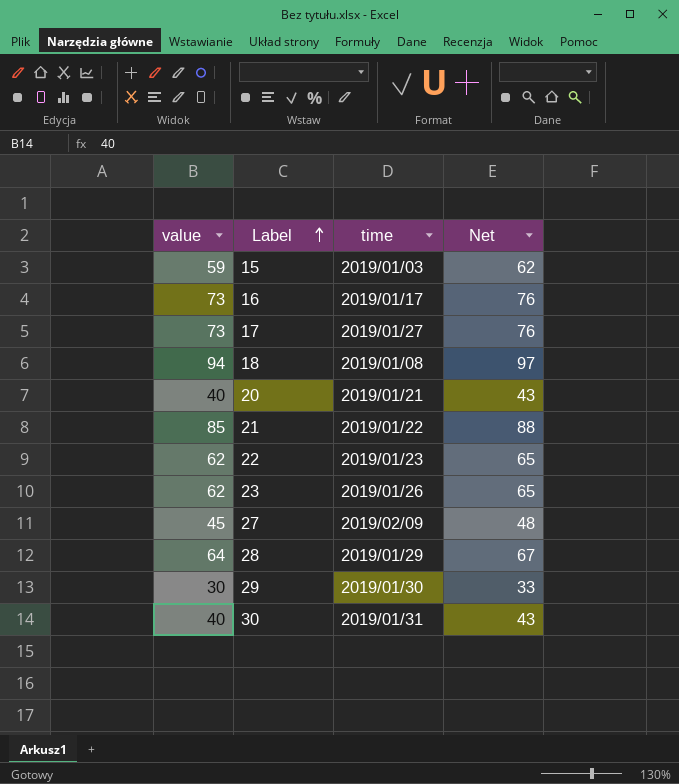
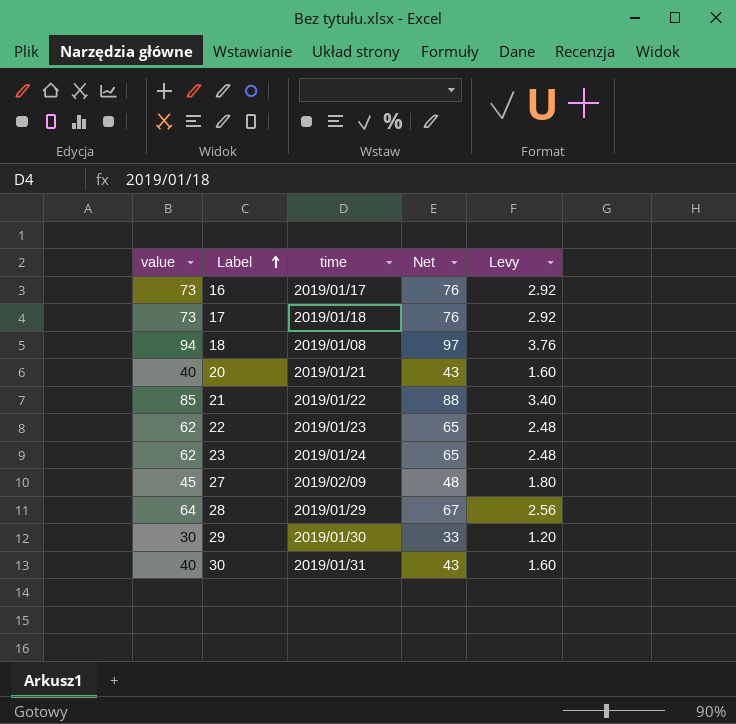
column Levy | formula: none -> [value] * 0.04
row 15: 59 | 2019/01/03 | 62 -> none
17 | time: 2019/01/27 -> 2019/01/18
23 | time: 2019/01/26 -> 2019/01/24

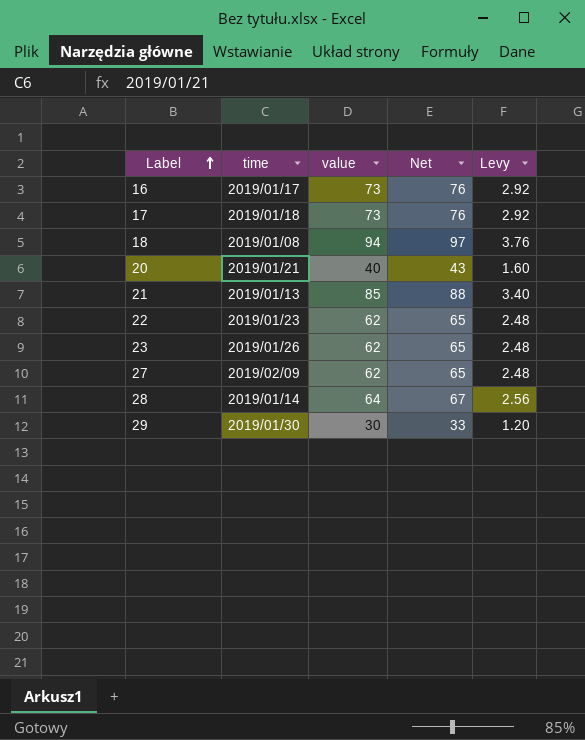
column value | position: 1 -> 3
row 30: 40 | 2019/01/31 | 43 | 1.60 -> none
21 | time: 2019/01/22 -> 2019/01/13
23 | time: 2019/01/24 -> 2019/01/26
27 | value: 45 -> 62
27 | Net: 48 -> 65
27 | Levy: 1.80 -> 2.48
28 | time: 2019/01/29 -> 2019/01/14

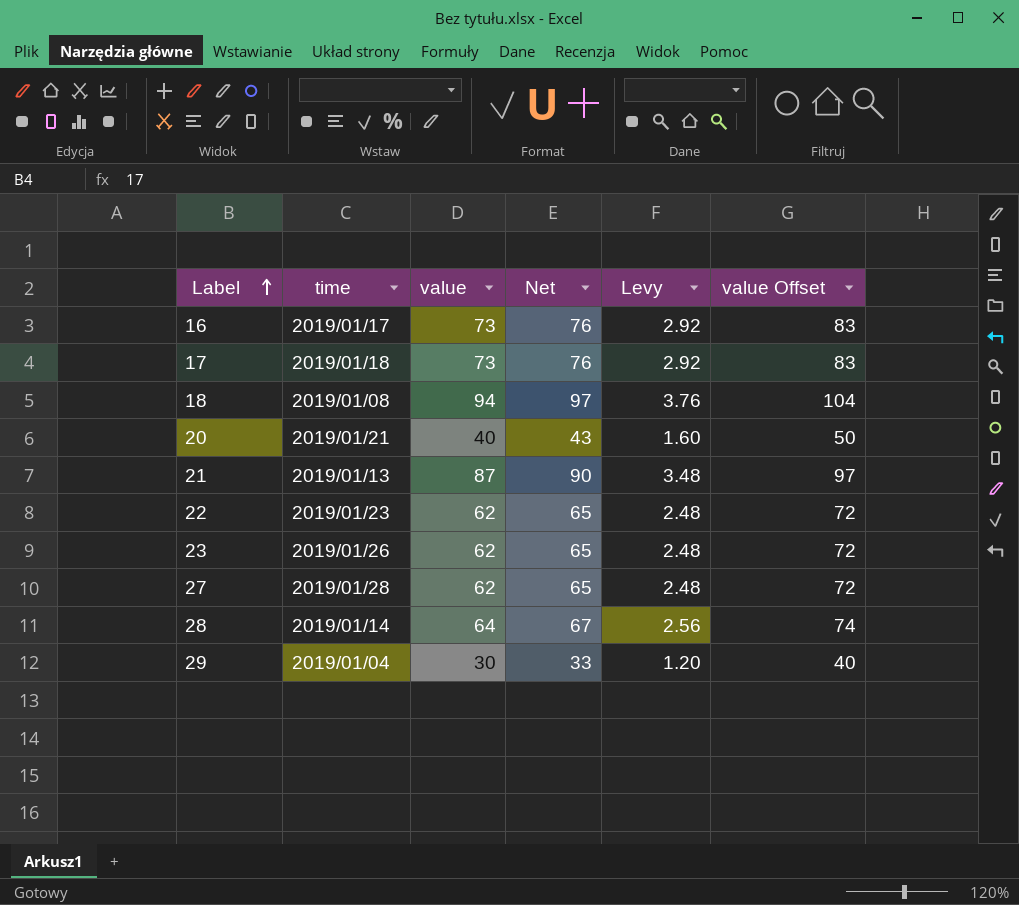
column value Offset | formula: none -> [value] + 10
21 | value: 85 -> 87
21 | Net: 88 -> 90
21 | Levy: 3.40 -> 3.48
27 | time: 2019/02/09 -> 2019/01/28
29 | time: 2019/01/30 -> 2019/01/04

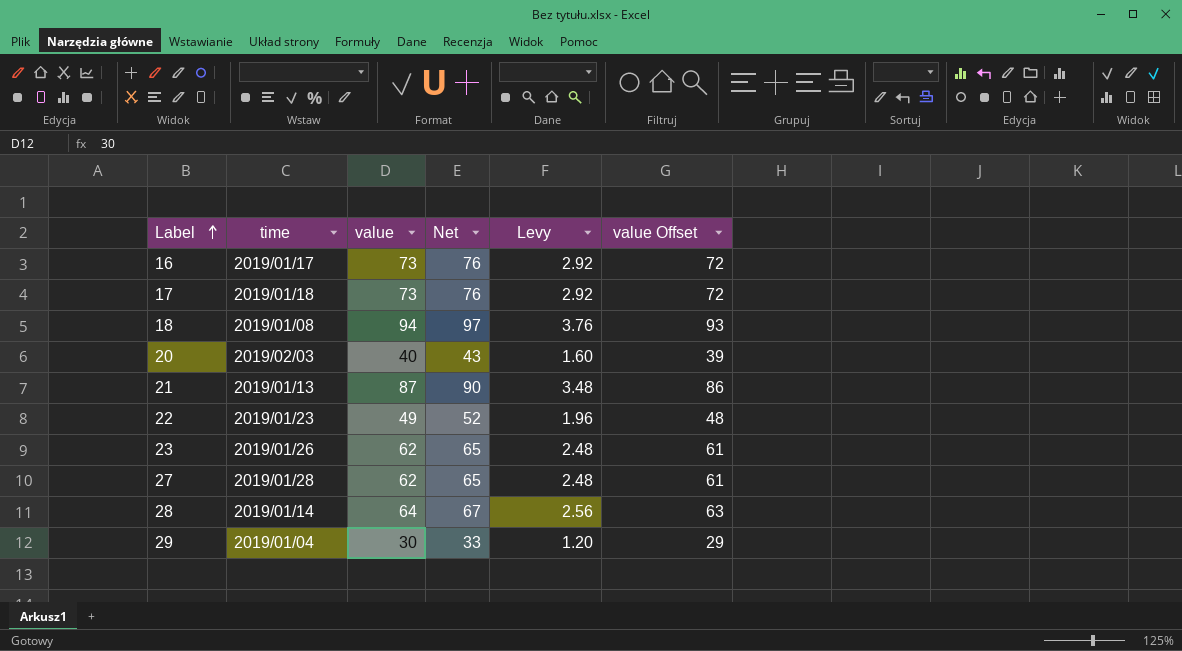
column value Offset | formula: [value] + 10 -> [value] - 1
20 | time: 2019/01/21 -> 2019/02/03
22 | value: 62 -> 49
22 | Net: 65 -> 52
22 | Levy: 2.48 -> 1.96

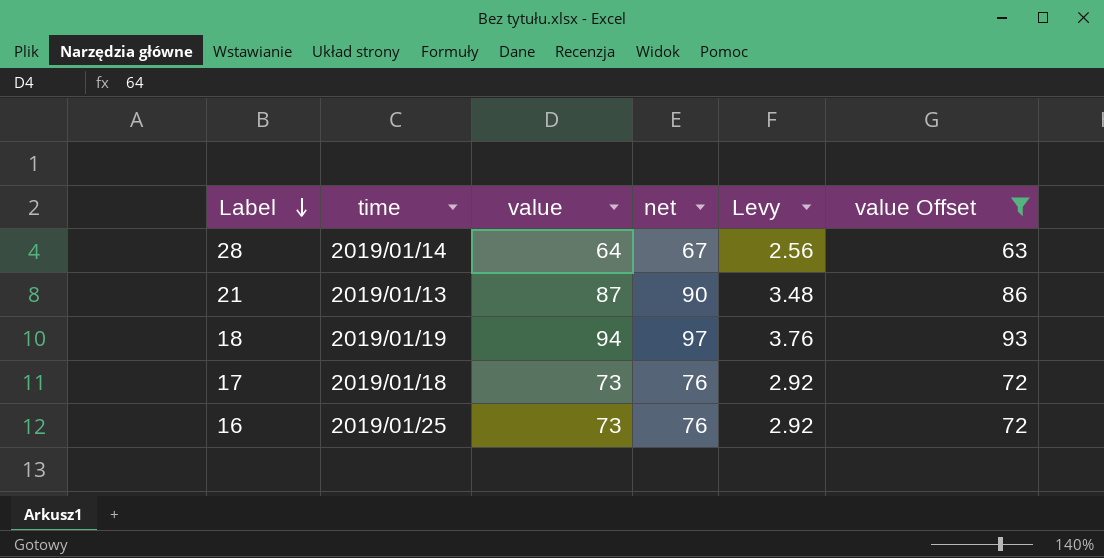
filter: none -> value Offset >= 63
row order: Label ascending -> Label descending
column name: Net -> net
18 | time: 2019/01/08 -> 2019/01/19
16 | time: 2019/01/17 -> 2019/01/25

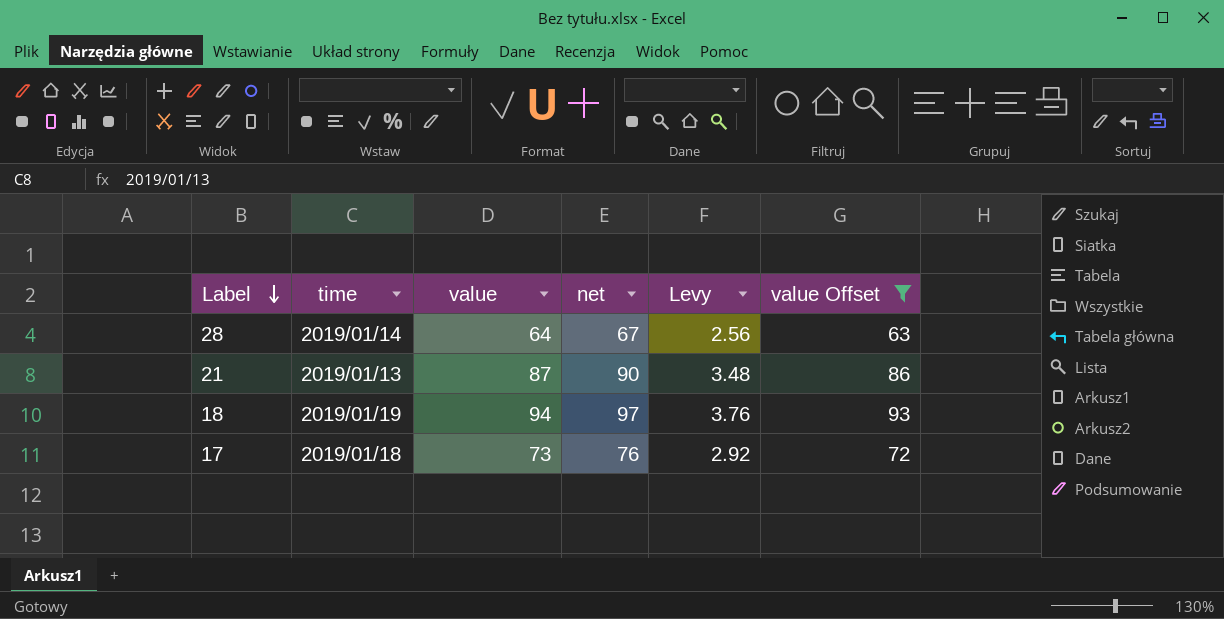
row 16: 2019/01/25 | 73 | 76 | 2.92 | 72 -> none

